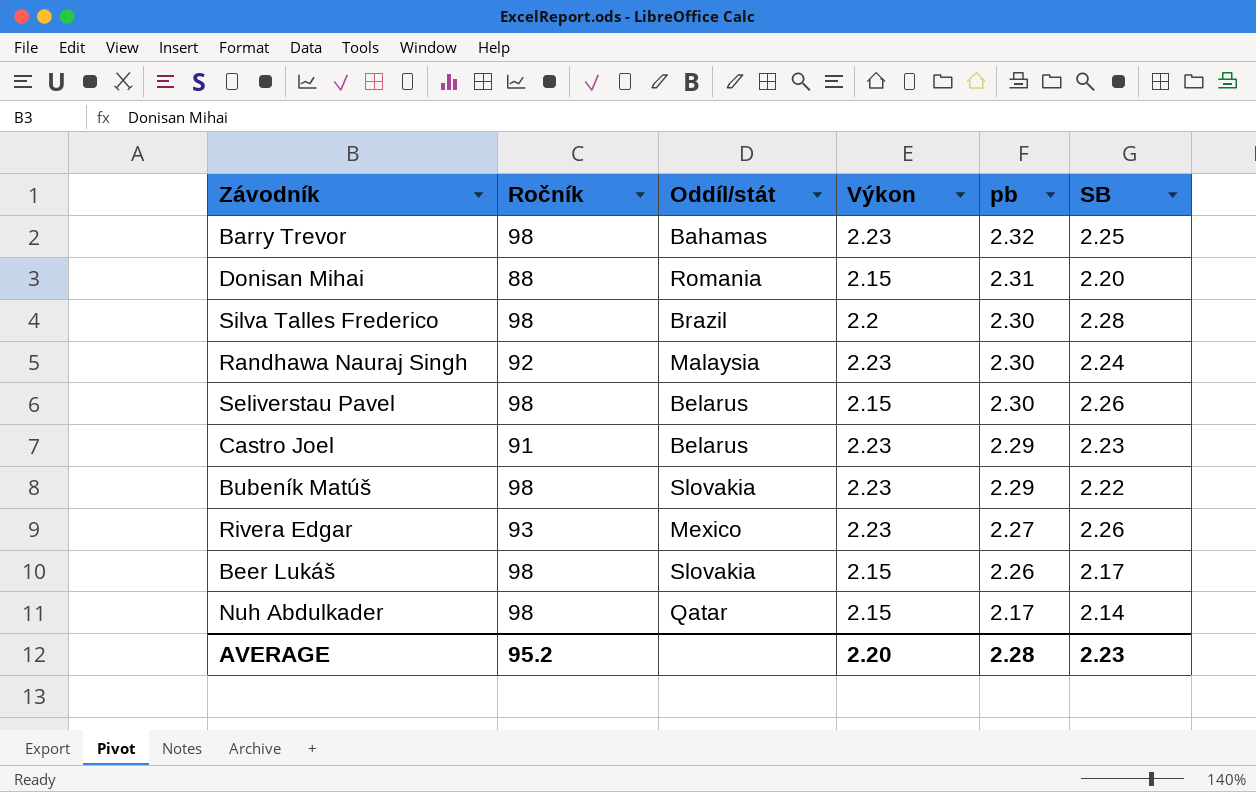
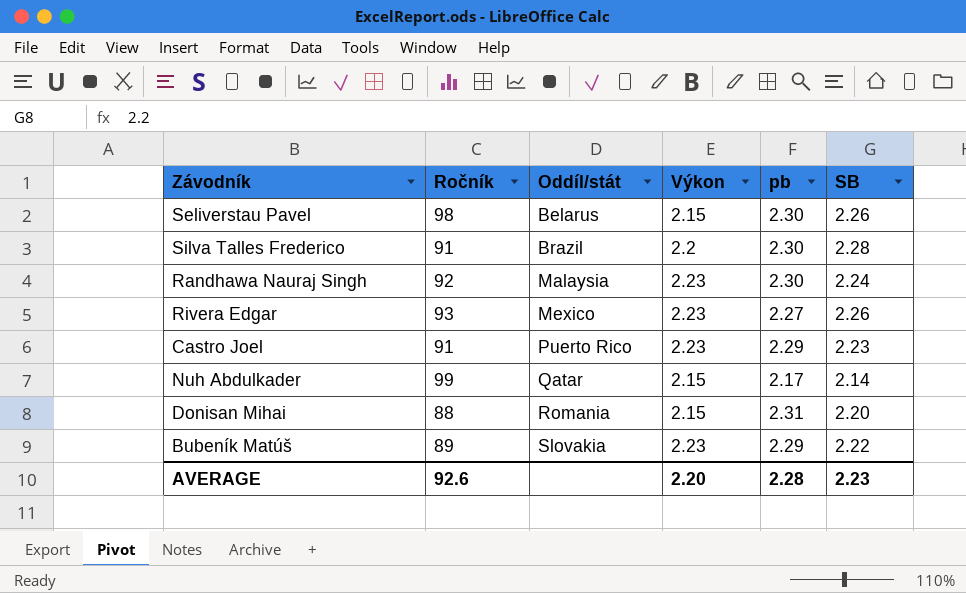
row order: pb descending -> Oddíl/stát ascending
row Barry Trevor: 98 | Bahamas | 2.23 | 2.32 | 2.25 -> none
row Beer Lukáš: 98 | Slovakia | 2.15 | 2.26 | 2.17 -> none
Silva Talles Frederico | Ročník: 98 -> 91
Castro Joel | Oddíl/stát: Belarus -> Puerto Rico
Nuh Abdulkader | Ročník: 98 -> 99
Bubeník Matúš | Ročník: 98 -> 89
AVERAGE | Ročník: 95.2 -> 92.6

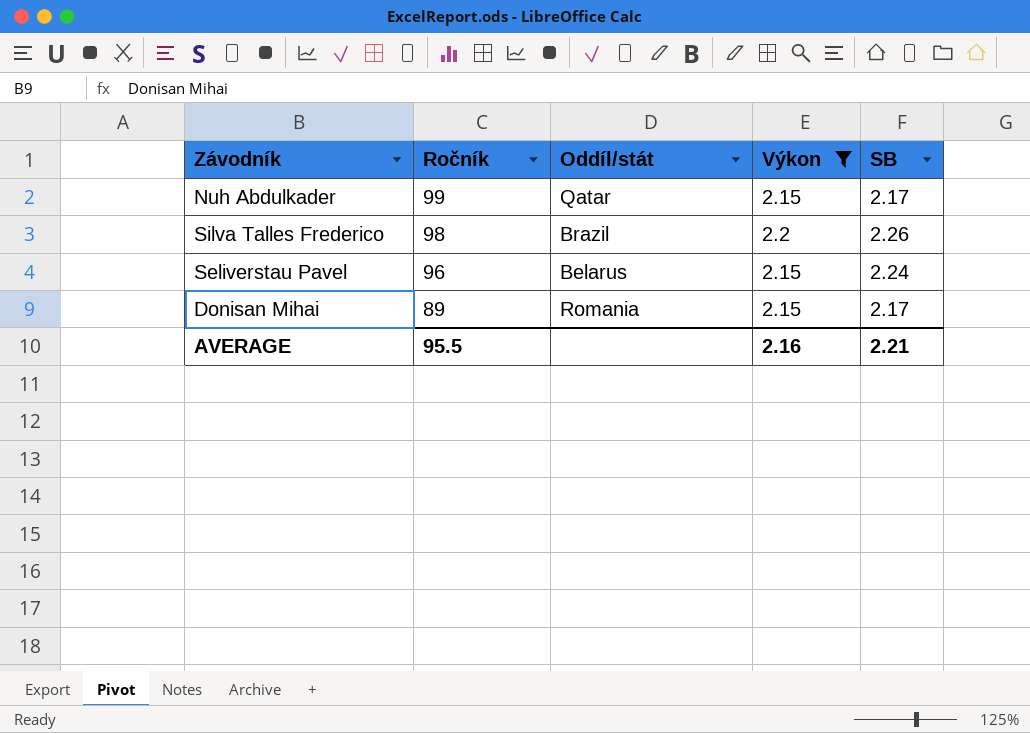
filter: none -> Výkon != 2.23
row order: Oddíl/stát ascending -> Ročník descending
column pb | position: 5 -> none
Nuh Abdulkader | SB: 2.14 -> 2.17
Silva Talles Frederico | Ročník: 91 -> 98
Silva Talles Frederico | SB: 2.28 -> 2.26
Seliverstau Pavel | Ročník: 98 -> 96
Seliverstau Pavel | SB: 2.26 -> 2.24
Donisan Mihai | Ročník: 88 -> 89
Donisan Mihai | SB: 2.20 -> 2.17
AVERAGE | Ročník: 92.6 -> 95.5
AVERAGE | Výkon: 2.20 -> 2.16
AVERAGE | SB: 2.23 -> 2.21

